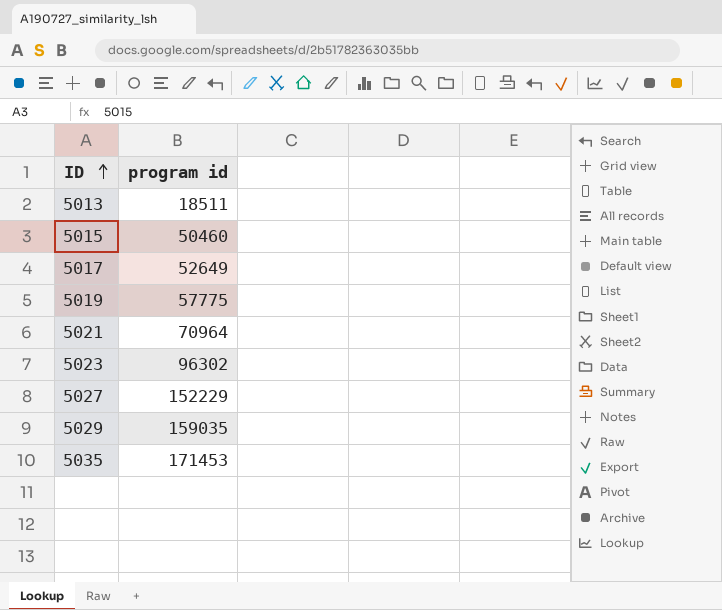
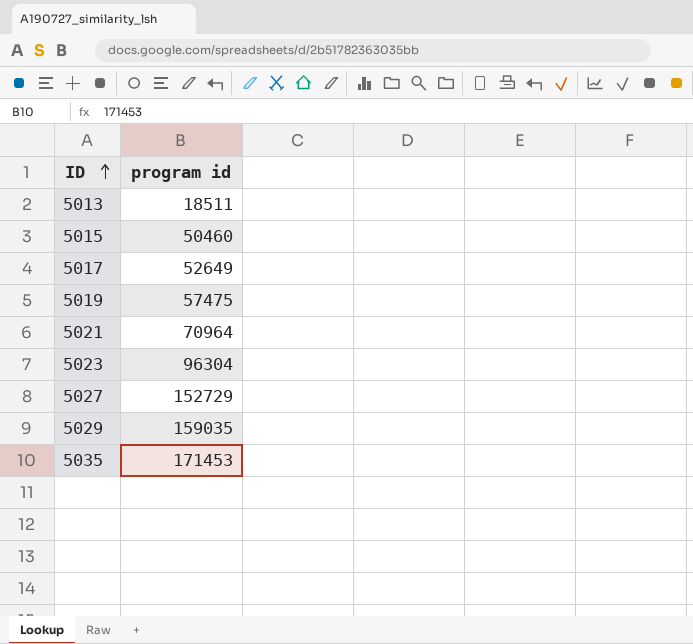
5019 | program id: 57775 -> 57475
5023 | program id: 96302 -> 96304
5027 | program id: 152229 -> 152729

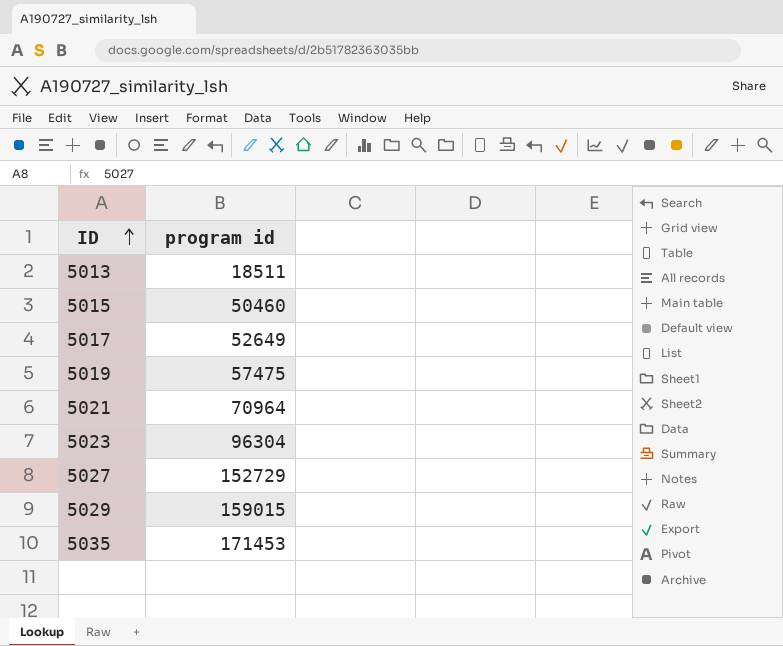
5029 | program id: 159035 -> 159015

